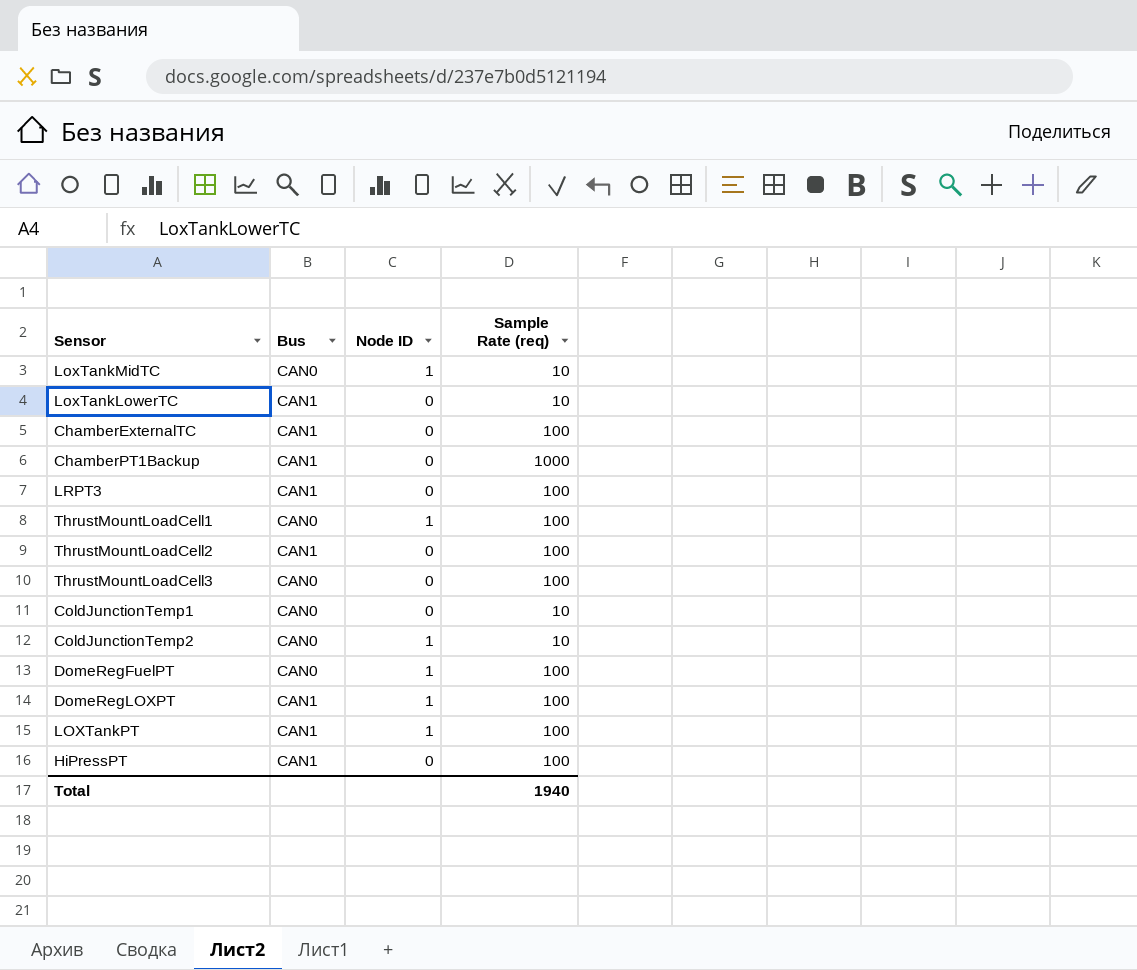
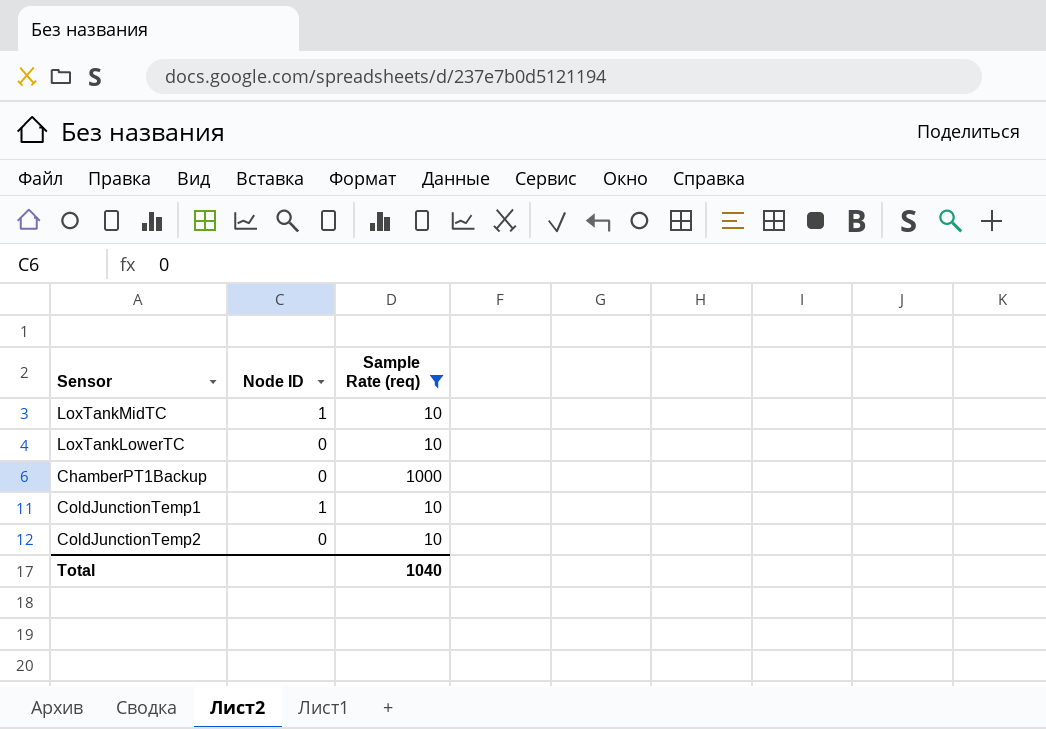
filter: none -> Sample Rate (req) != 100
column Bus | position: 2 -> none
ColdJunctionTemp1 | Node ID: 0 -> 1
ColdJunctionTemp2 | Node ID: 1 -> 0
Total | Sample Rate (req): 1940 -> 1040

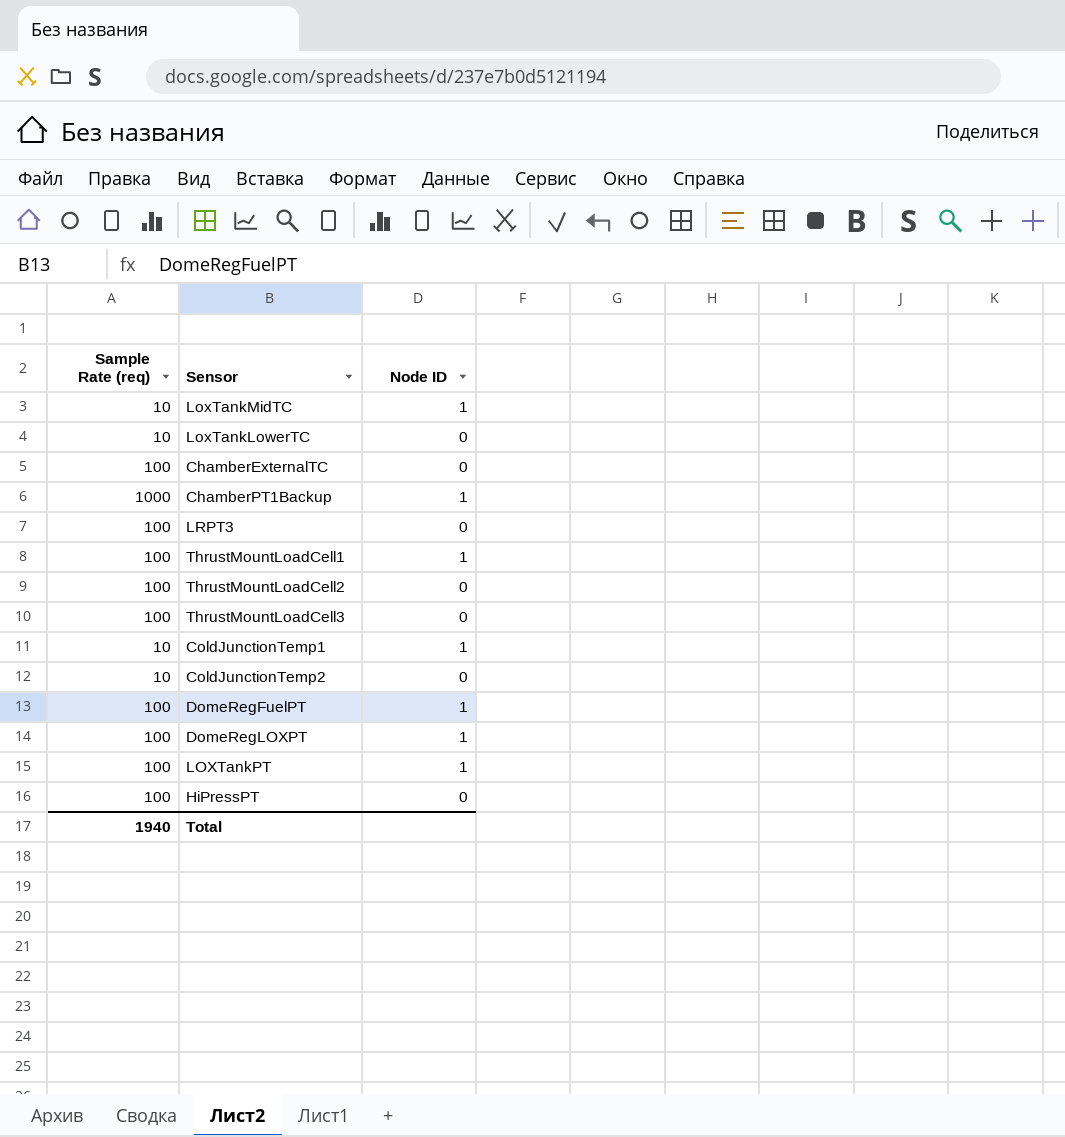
filter: Sample Rate (req) != 100 -> none
column Sample Rate (req) | position: 3 -> 1
ChamberPT1Backup | Node ID: 0 -> 1
Total | Sample Rate (req): 1040 -> 1940

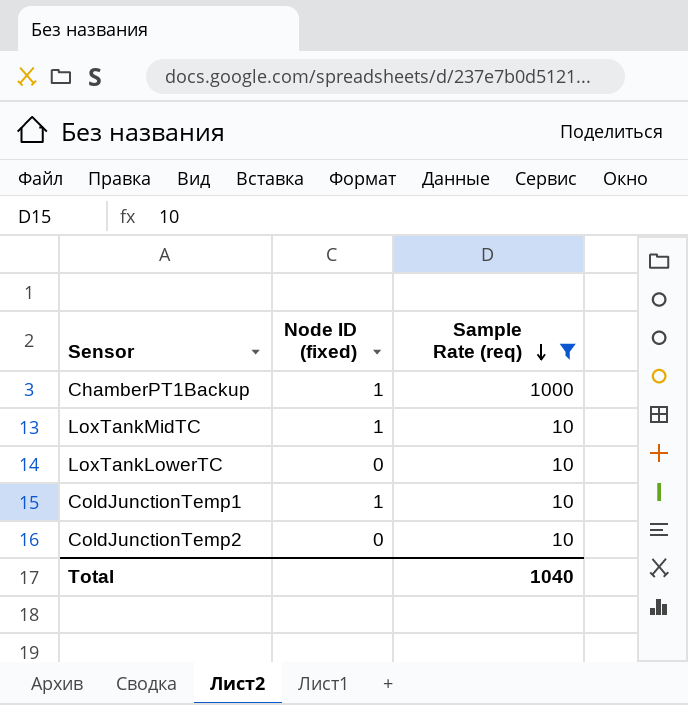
filter: none -> Sample Rate (req) != 100
row order: none -> Sample Rate (req) descending
column name: Node ID -> Node ID (fixed)
column Sample Rate (req) | position: 1 -> 3
Total | Sample Rate (req): 1940 -> 1040

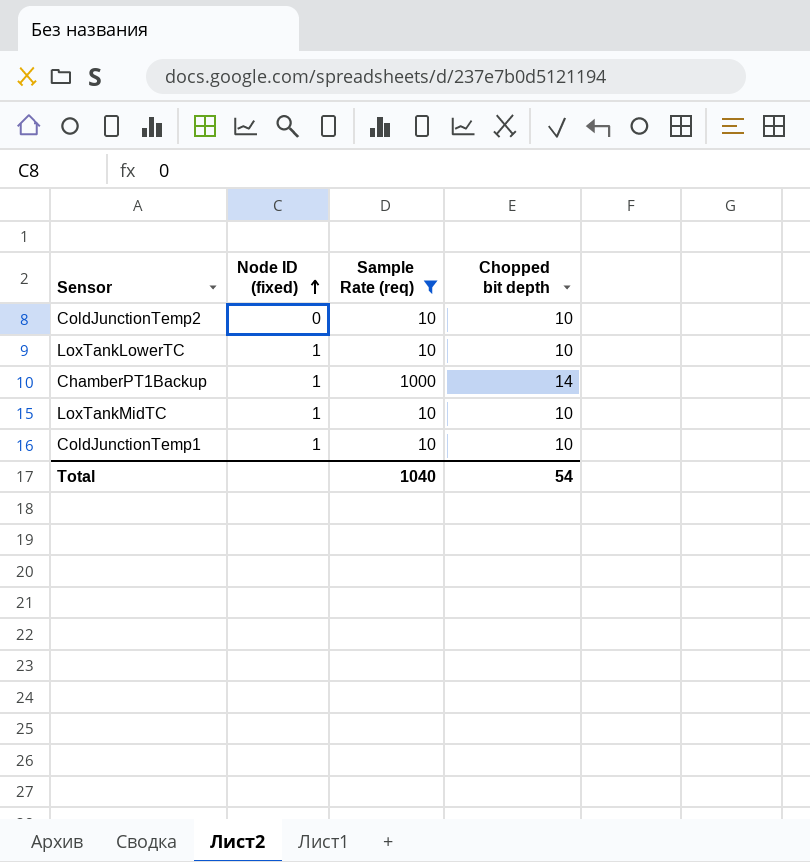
row order: Sample Rate (req) descending -> Node ID (fixed) ascending
column Chopped bit depth | position: none -> 4
LoxTankLowerTC | Node ID (fixed): 0 -> 1

